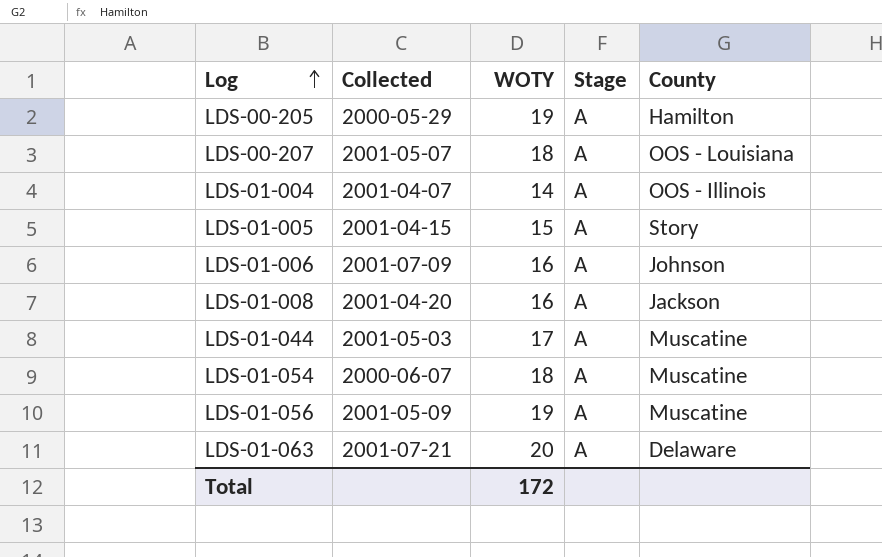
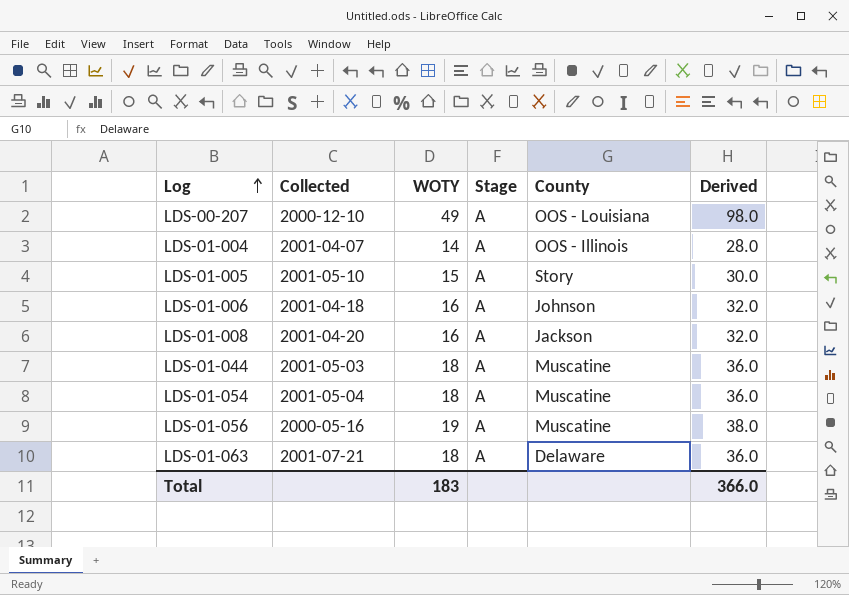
column Derived | formula: none -> [WOTY] * 2
row LDS-00-205: 2000-05-29 | 19 | A | Hamilton -> none
LDS-00-207 | Collected: 2001-05-07 -> 2000-12-10
LDS-00-207 | WOTY: 18 -> 49
LDS-01-005 | Collected: 2001-04-15 -> 2001-05-10
LDS-01-006 | Collected: 2001-07-09 -> 2001-04-18
LDS-01-044 | WOTY: 17 -> 18
LDS-01-054 | Collected: 2000-06-07 -> 2001-05-04
LDS-01-056 | Collected: 2001-05-09 -> 2000-05-16
LDS-01-063 | WOTY: 20 -> 18
Total | WOTY: 172 -> 183

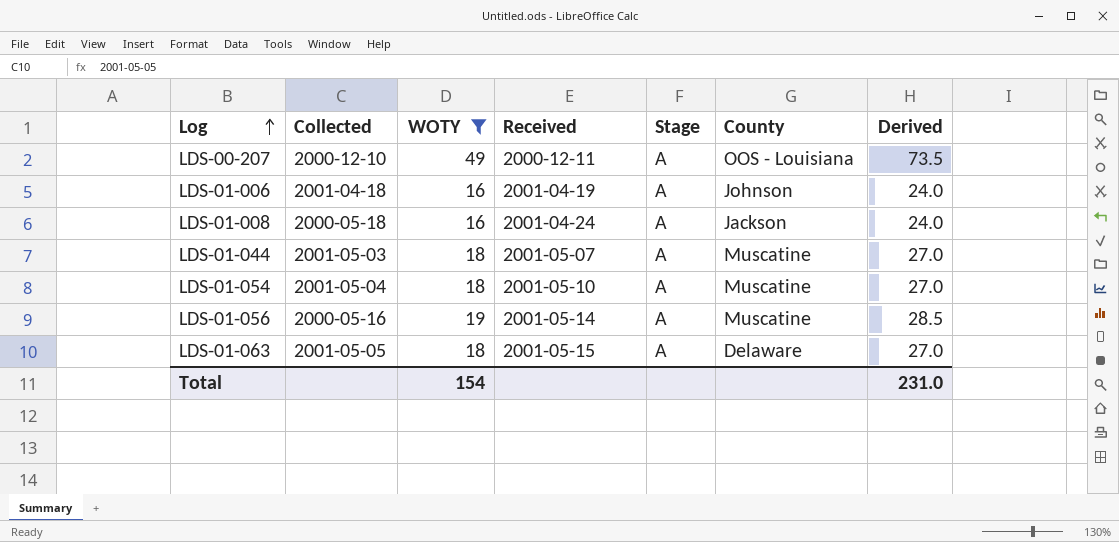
filter: none -> WOTY >= 16
column Received | position: none -> 4
column Derived | formula: [WOTY] * 2 -> [WOTY] * 1.5
LDS-01-008 | Collected: 2001-04-20 -> 2000-05-18
LDS-01-063 | Collected: 2001-07-21 -> 2001-05-05
Total | WOTY: 183 -> 154
Total | Derived: 366.0 -> 231.0

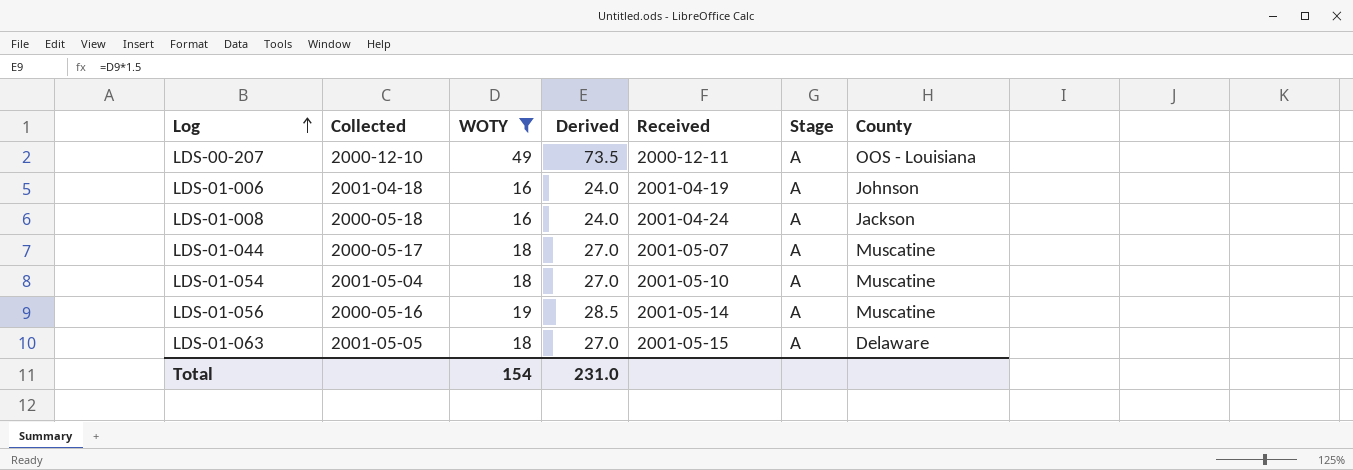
column Derived | position: 7 -> 4
LDS-01-044 | Collected: 2001-05-03 -> 2000-05-17

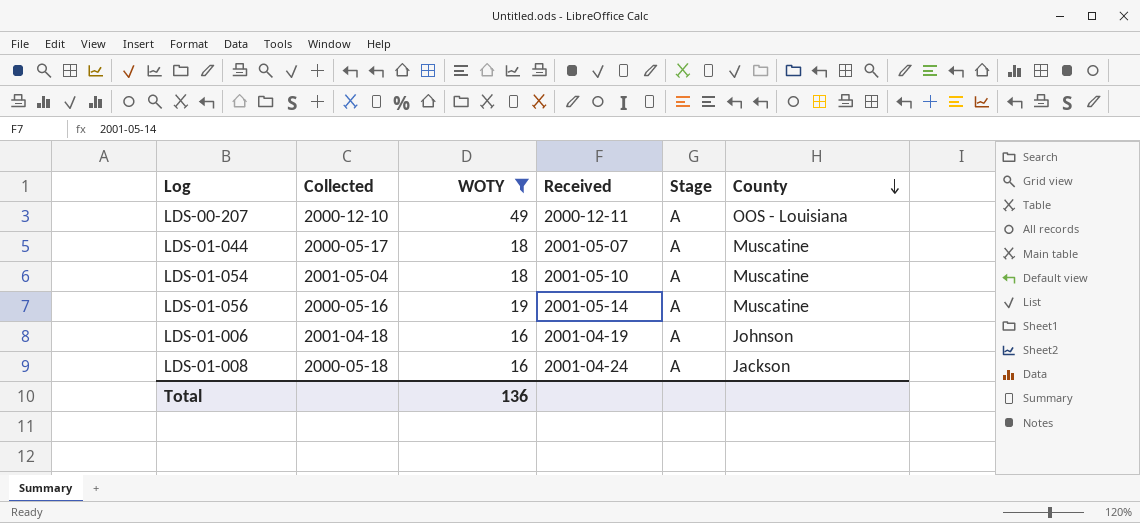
row order: Log ascending -> County descending
column Derived | formula: [WOTY] * 1.5 -> none
row LDS-01-063: 2001-05-05 | 18 | 27.0 | 2001-05-15 | A | Delaware -> none
Total | WOTY: 154 -> 136

